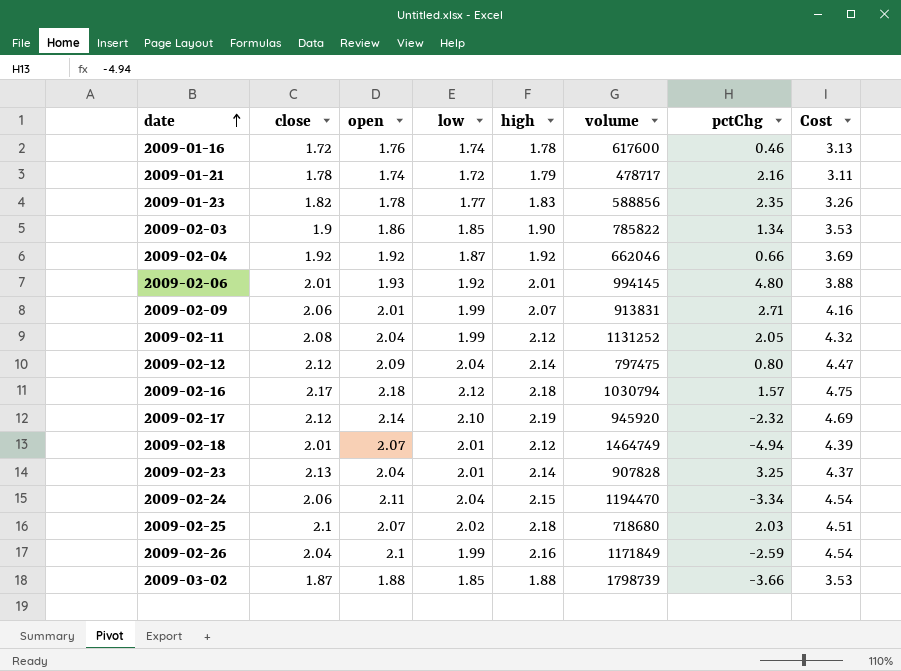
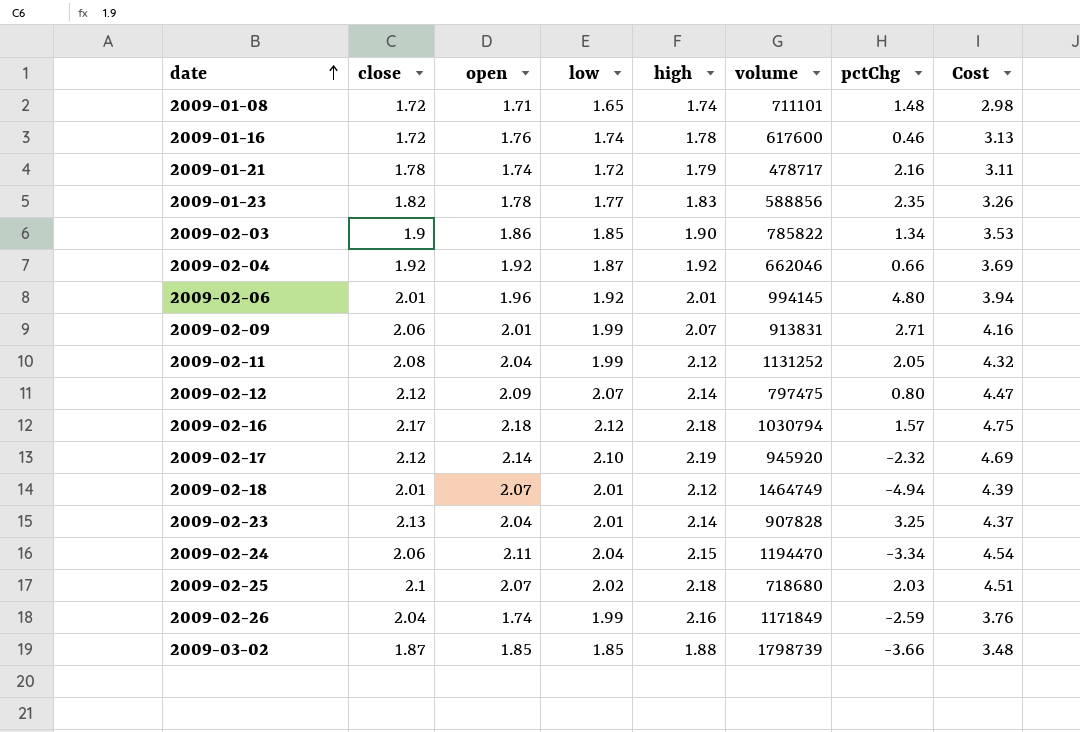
row 2009-01-08: none -> 1.72 | 1.71 | 1.65 | 1.74 | 711101 | 1.48 | 2.98
2009-02-06 | open: 1.93 -> 1.96
2009-02-06 | Cost: 3.88 -> 3.94
2009-02-12 | low: 2.04 -> 2.07
2009-02-26 | open: 2.1 -> 1.74
2009-02-26 | Cost: 4.54 -> 3.76
2009-03-02 | open: 1.88 -> 1.85
2009-03-02 | Cost: 3.53 -> 3.48

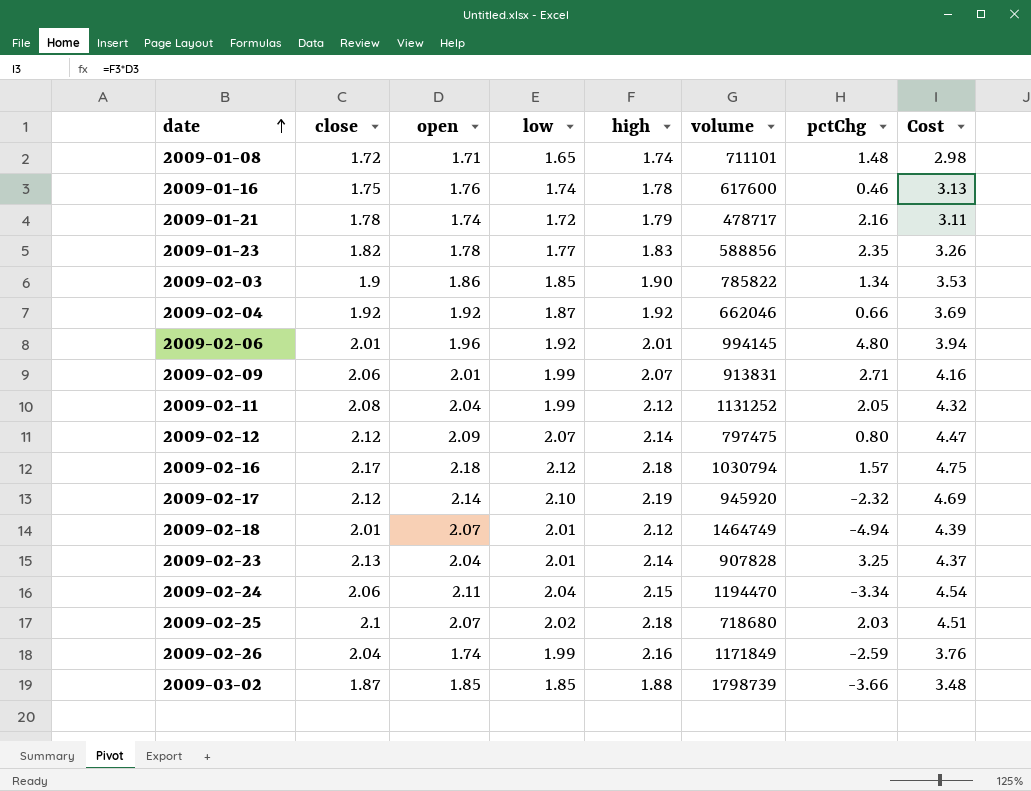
2009-01-16 | close: 1.72 -> 1.75

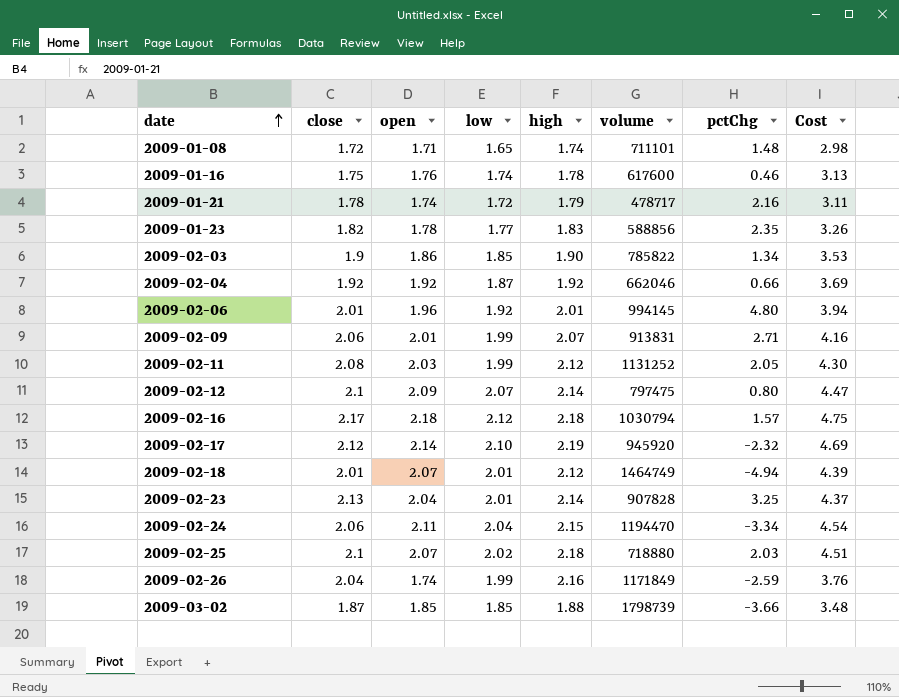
2009-02-11 | open: 2.04 -> 2.03
2009-02-11 | Cost: 4.32 -> 4.30
2009-02-12 | close: 2.12 -> 2.1
2009-02-25 | volume: 718680 -> 718880

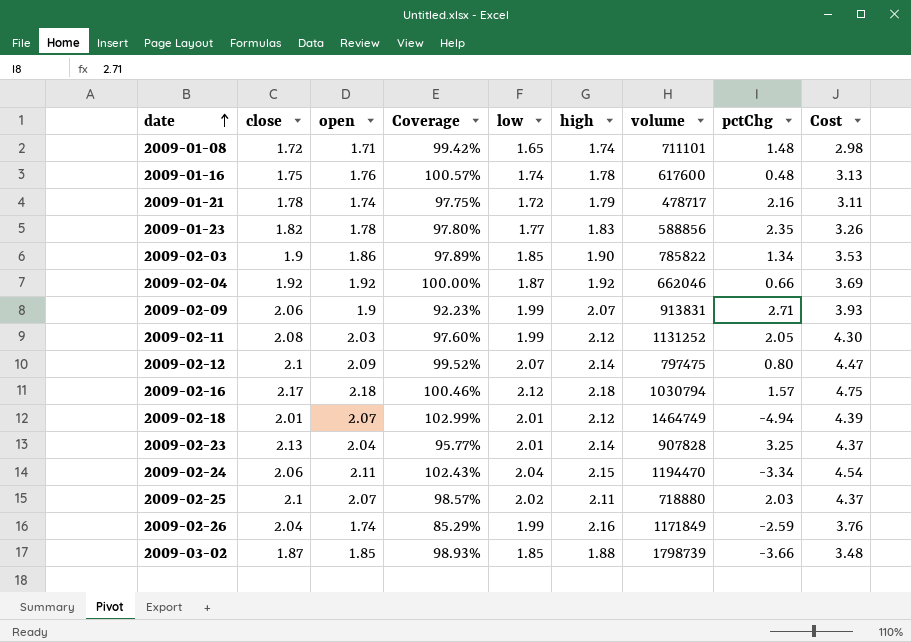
column Coverage | formula: none -> [open] / [close]
row 2009-02-06: 2.01 | 1.96 | 1.92 | 2.01 | 994145 | 4.80 | 3.94 -> none
row 2009-02-17: 2.12 | 2.14 | 2.10 | 2.19 | 945920 | -2.32 | 4.69 -> none
2009-01-16 | pctChg: 0.46 -> 0.48
2009-02-09 | open: 2.01 -> 1.9
2009-02-09 | Cost: 4.16 -> 3.93
2009-02-25 | high: 2.18 -> 2.11
2009-02-25 | Cost: 4.51 -> 4.37

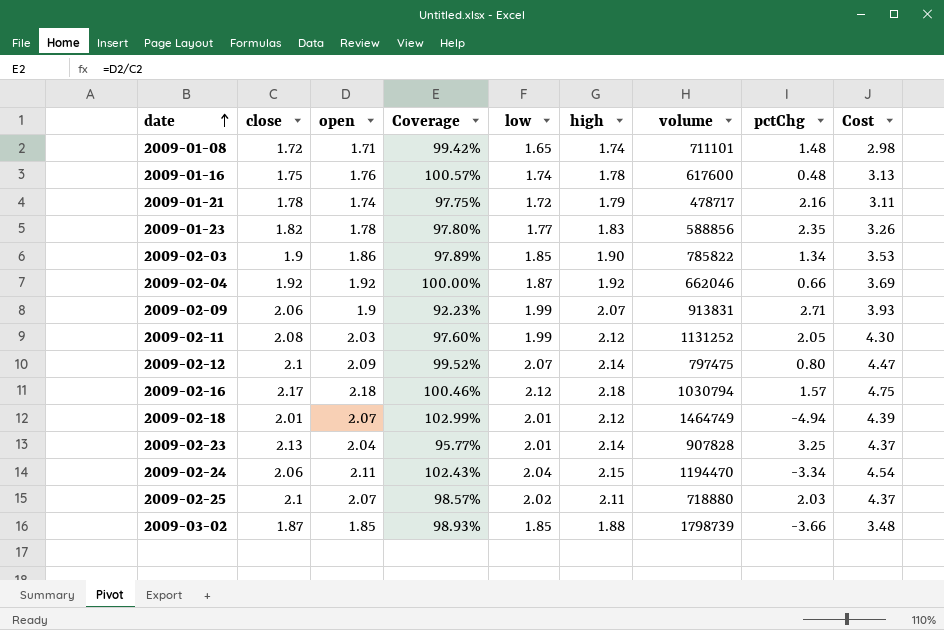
row 2009-02-26: 2.04 | 1.74 | 85.29% | 1.99 | 2.16 | 1171849 | -2.59 | 3.76 -> none

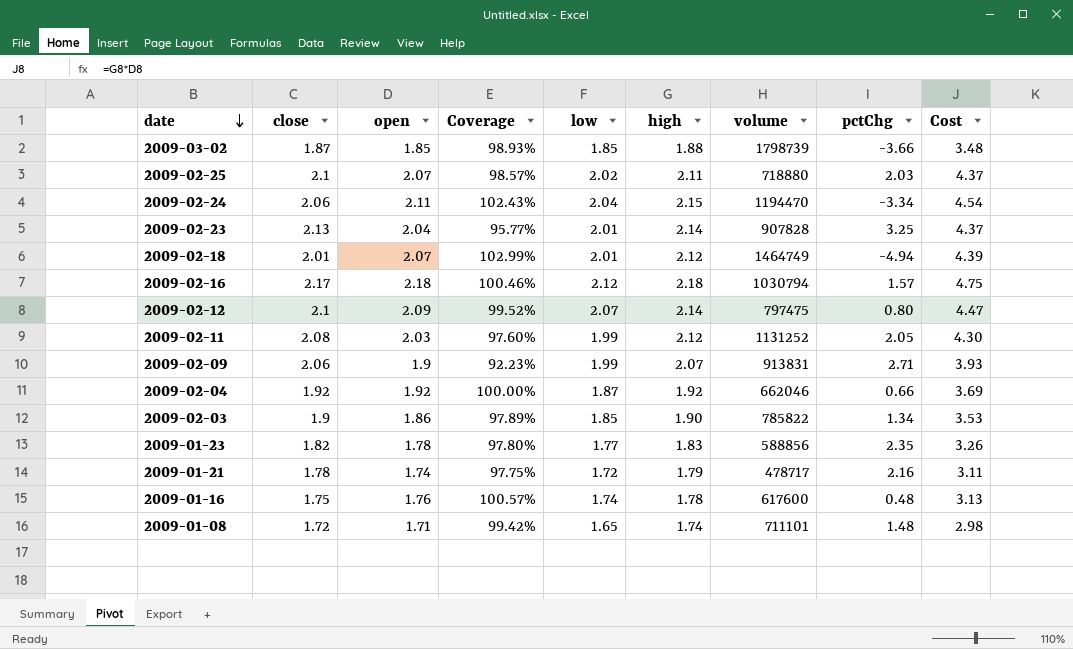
row order: date ascending -> date descending

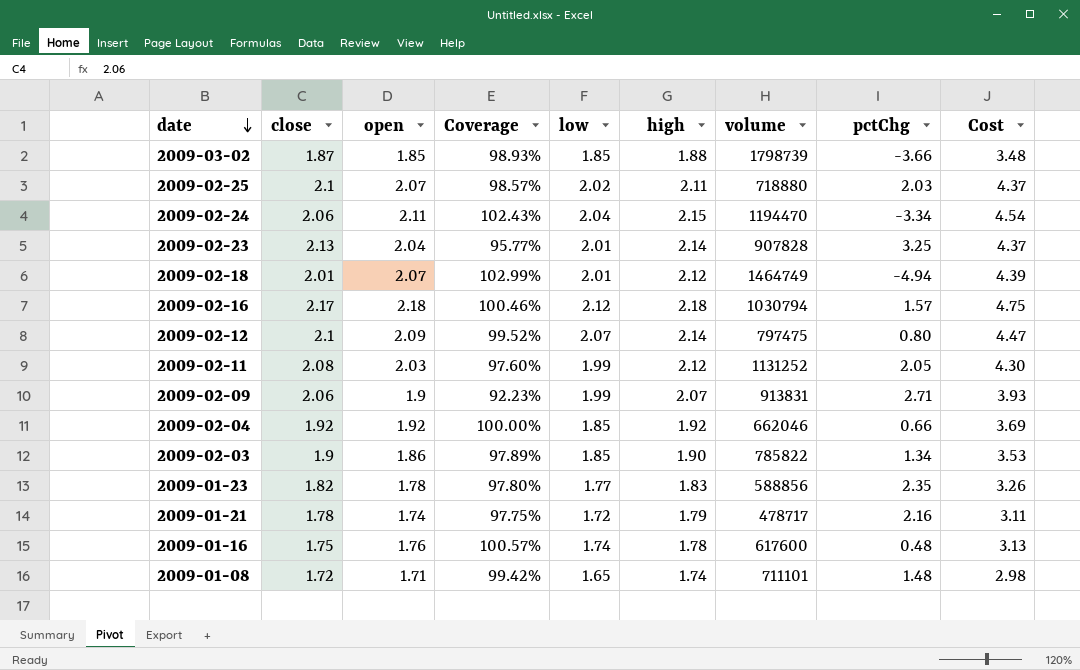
2009-02-04 | low: 1.87 -> 1.85

